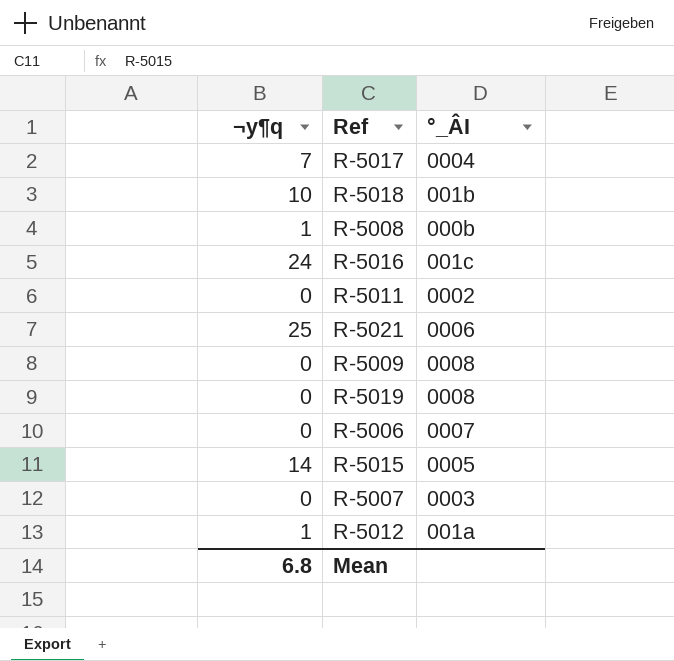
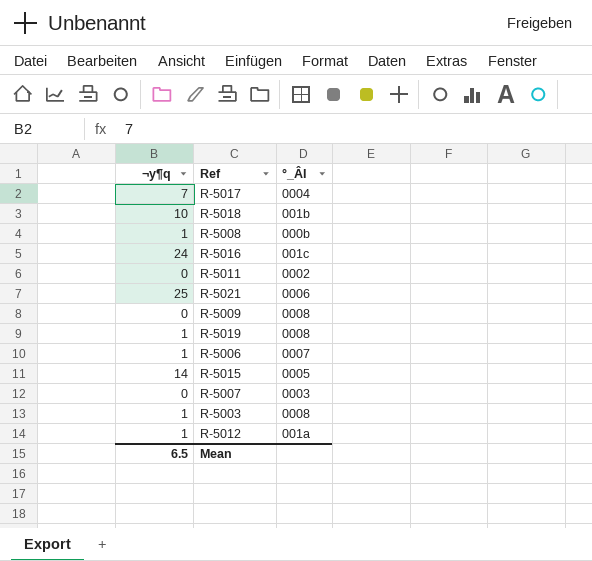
R-5019 | ¬y¶q: 0 -> 1
R-5006 | ¬y¶q: 0 -> 1
row R-5003: none -> 1 | 0008
Mean | ¬y¶q: 6.8 -> 6.5

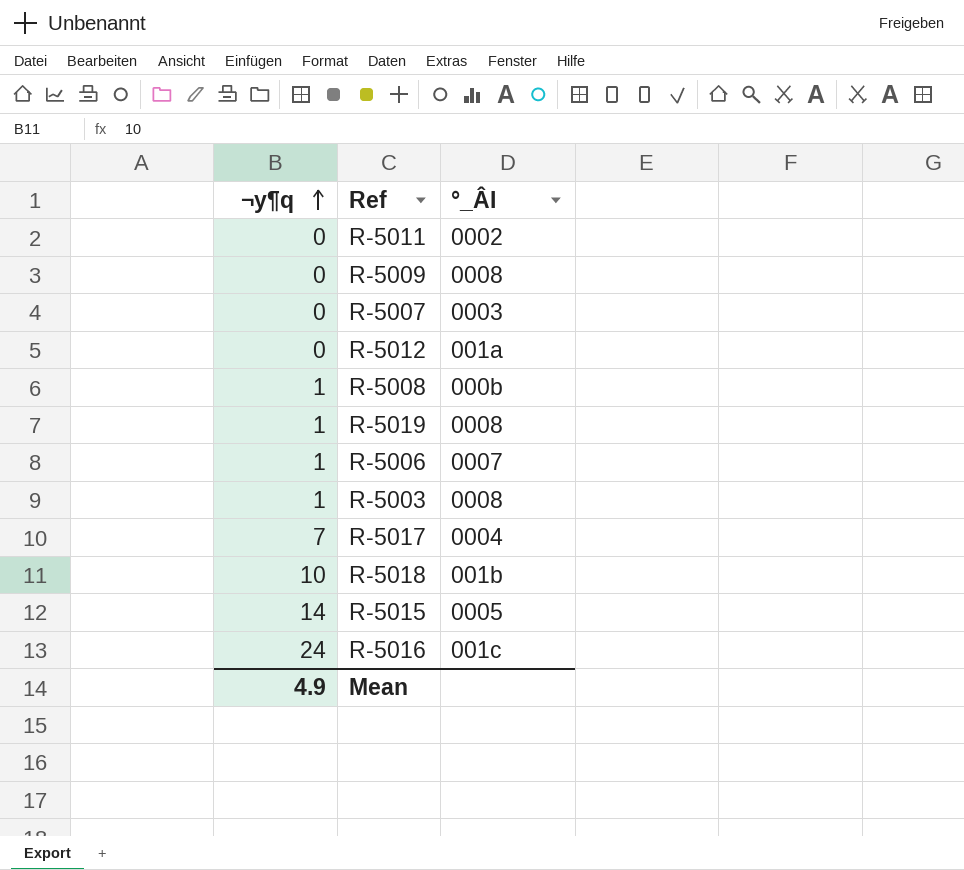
row order: none -> ¬y¶q ascending
row R-5021: 25 | 0006 -> none
R-5012 | ¬y¶q: 1 -> 0
Mean | ¬y¶q: 6.5 -> 4.9

